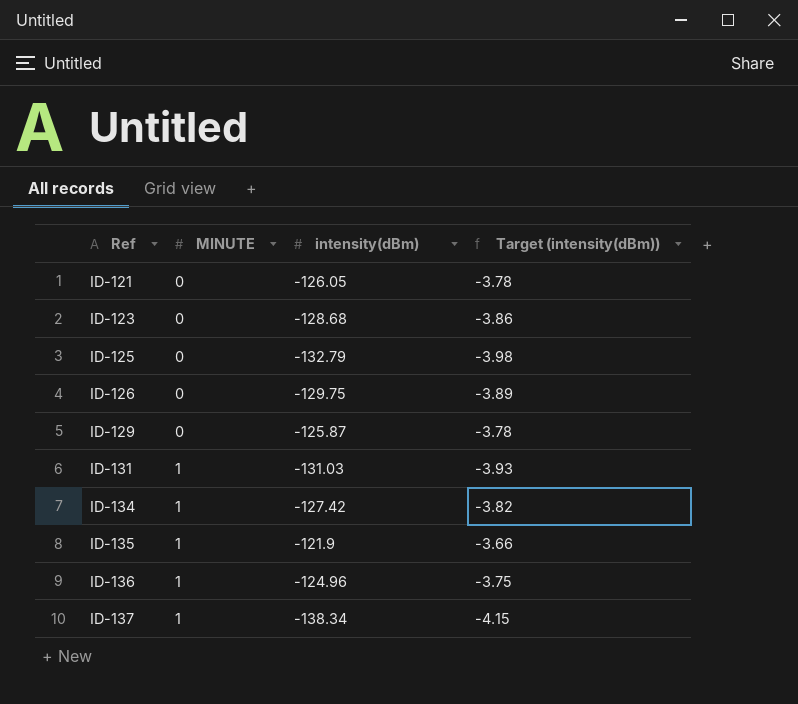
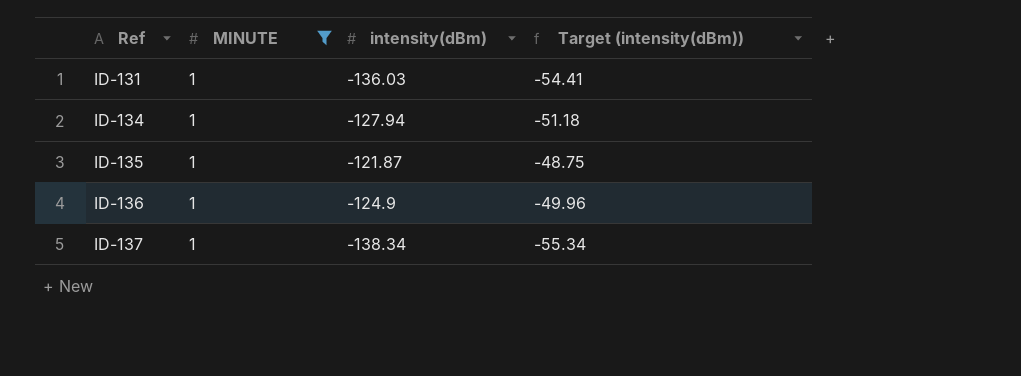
filter: none -> MINUTE = 1
column Target (intensity(dBm)) | formula: [intensity(dBm)] * 0.03 -> [intensity(dBm)] * 0.4
ID-131 | intensity(dBm): -131.03 -> -136.03
ID-134 | intensity(dBm): -127.42 -> -127.94
ID-135 | intensity(dBm): -121.9 -> -121.87
ID-136 | intensity(dBm): -124.96 -> -124.9

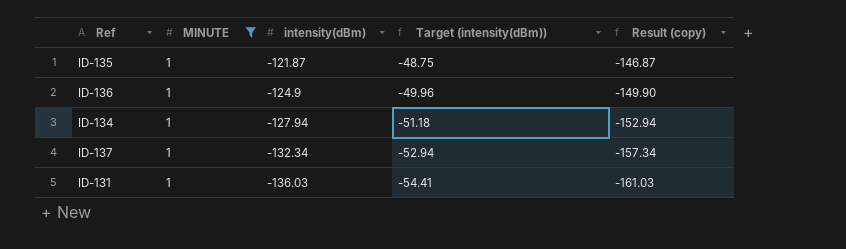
row order: Ref ascending -> intensity(dBm) descending
column Result (copy) | formula: none -> [intensity(dBm)] - 25
ID-137 | intensity(dBm): -138.34 -> -132.34
ID-137 | Target (intensity(dBm)): -55.34 -> -52.94

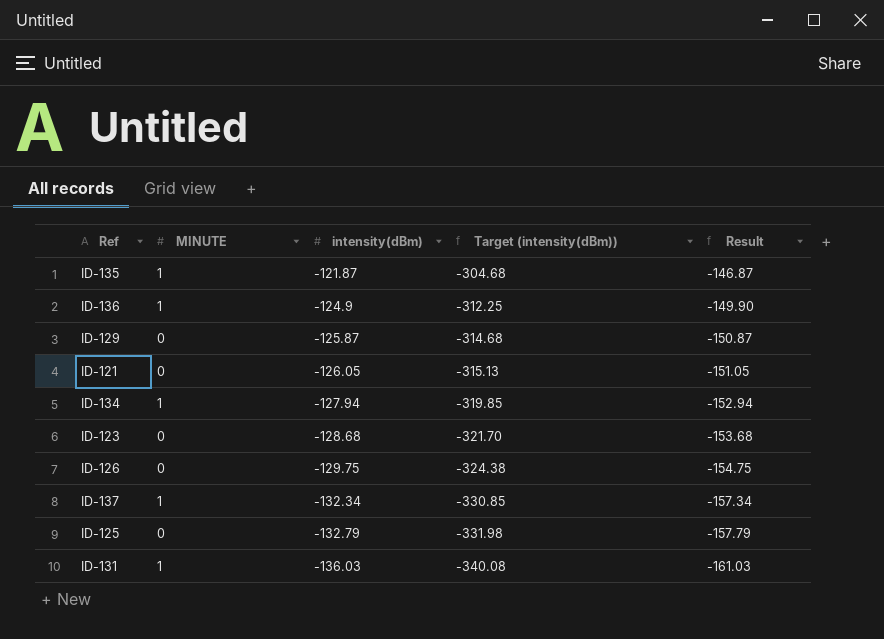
filter: MINUTE = 1 -> none
column Target (intensity(dBm)) | formula: [intensity(dBm)] * 0.4 -> [intensity(dBm)] * 2.5
column name: Result (copy) -> Result

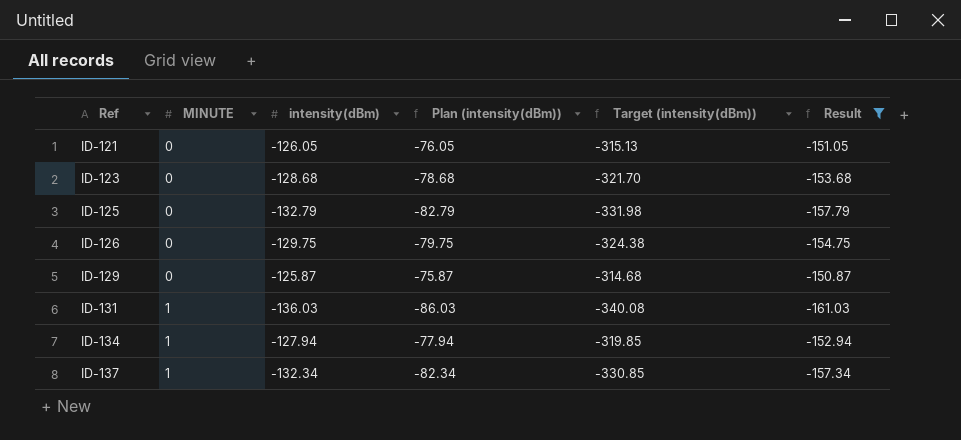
filter: none -> Result <= -150.87
row order: intensity(dBm) descending -> Ref ascending
column Plan (intensity(dBm)) | formula: none -> [intensity(dBm)] + 50

